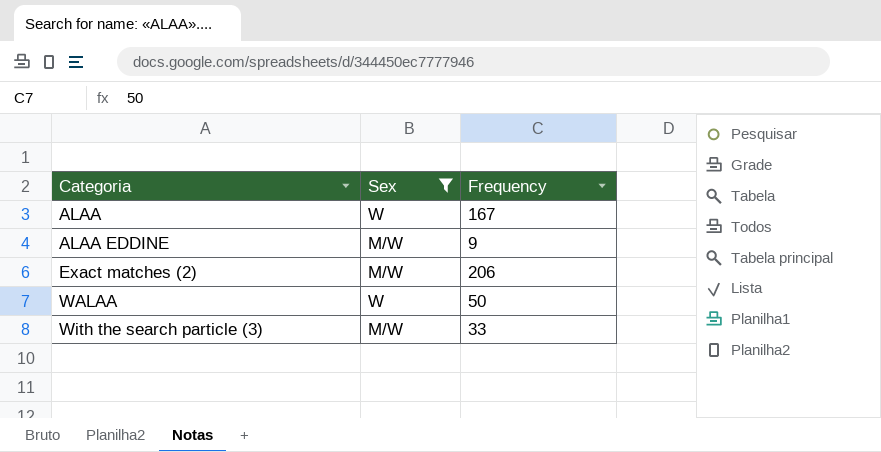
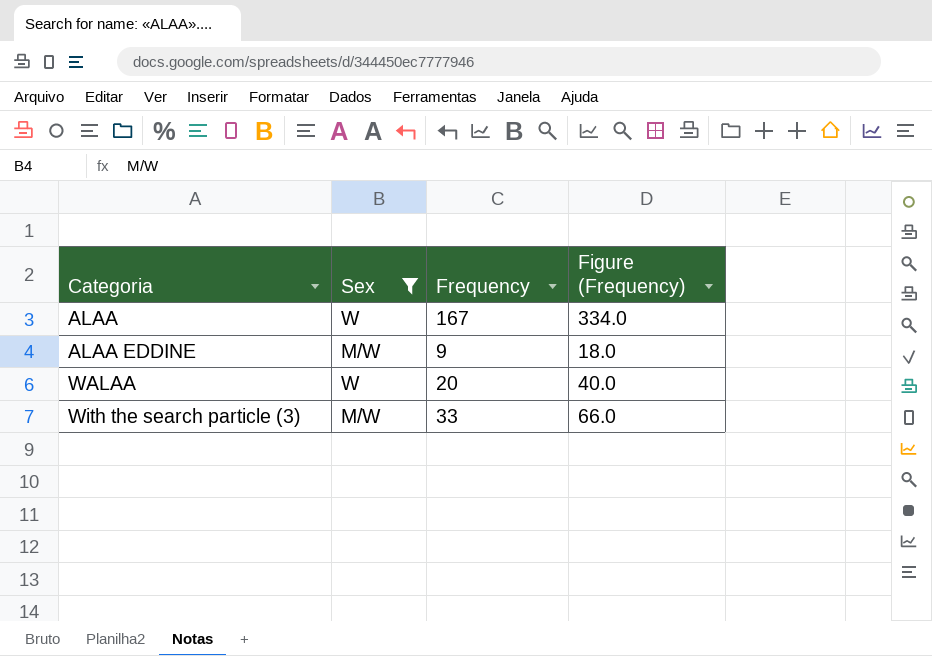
column Figure (Frequency) | formula: none -> [Frequency] * 2
row Exact matches (2): M/W | 206 -> none
WALAA | Frequency: 50 -> 20

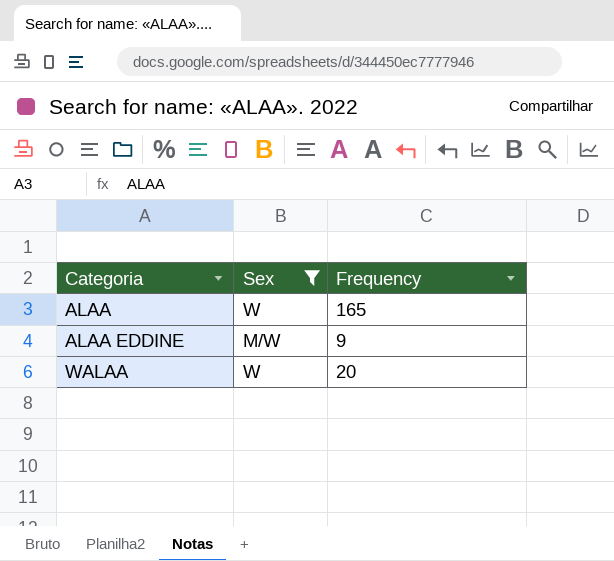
column Figure (Frequency) | formula: [Frequency] * 2 -> none
row With the search particle (3): M/W | 33 | 66.0 -> none
ALAA | Frequency: 167 -> 165

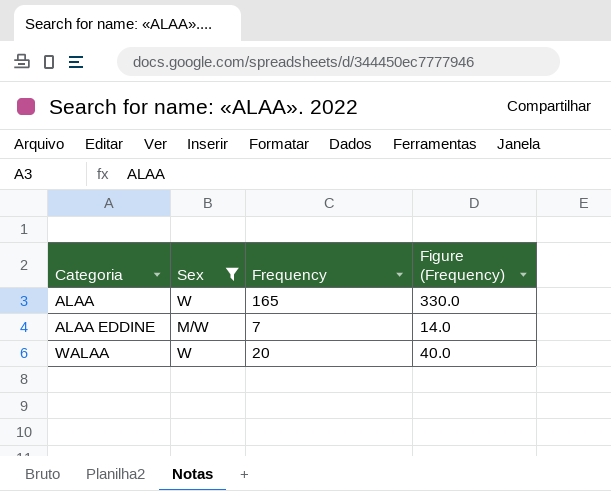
column Figure (Frequency) | formula: none -> [Frequency] * 2
ALAA EDDINE | Frequency: 9 -> 7

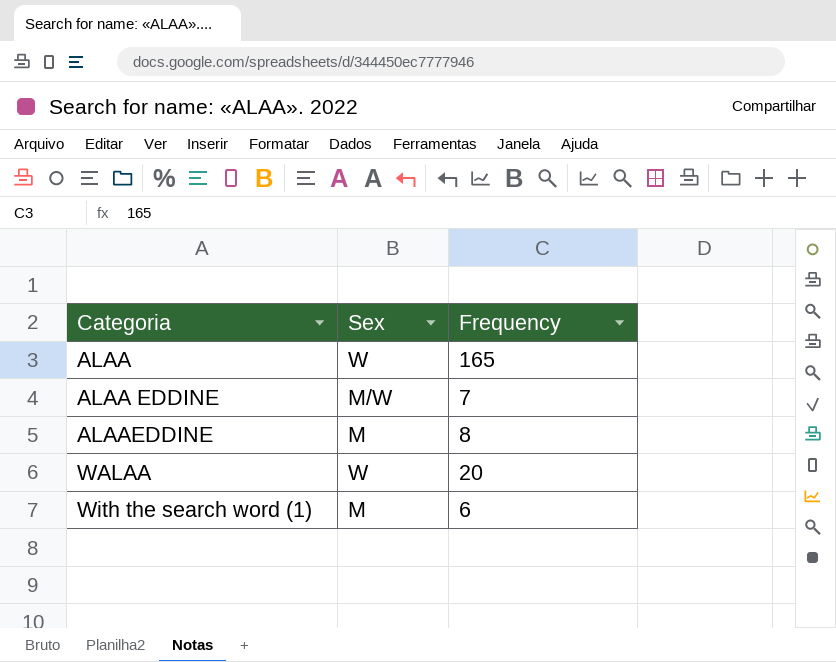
filter: Sex != M -> none
column Figure (Frequency) | formula: [Frequency] * 2 -> none

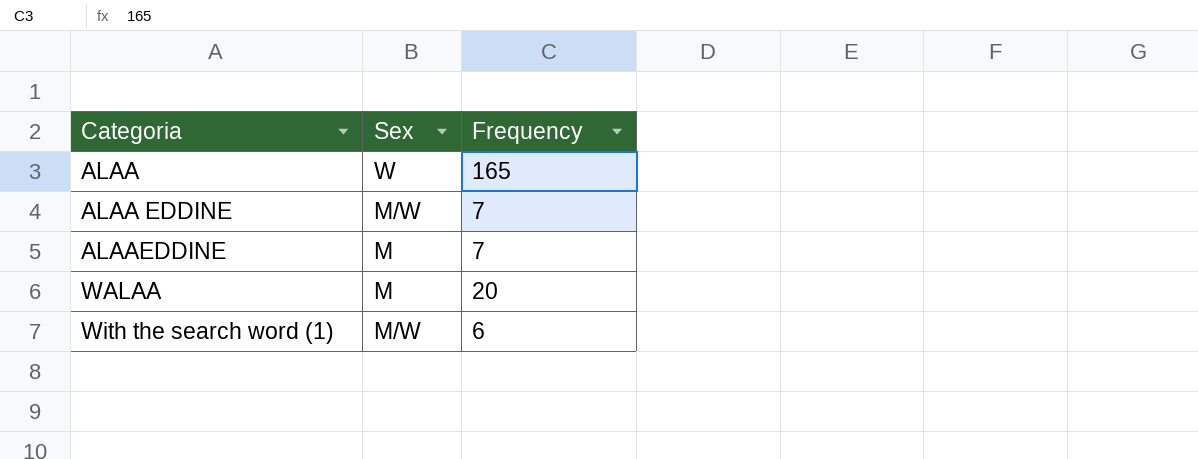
ALAAEDDINE | Frequency: 8 -> 7
WALAA | Sex: W -> M
With the search word (1) | Sex: M -> M/W

